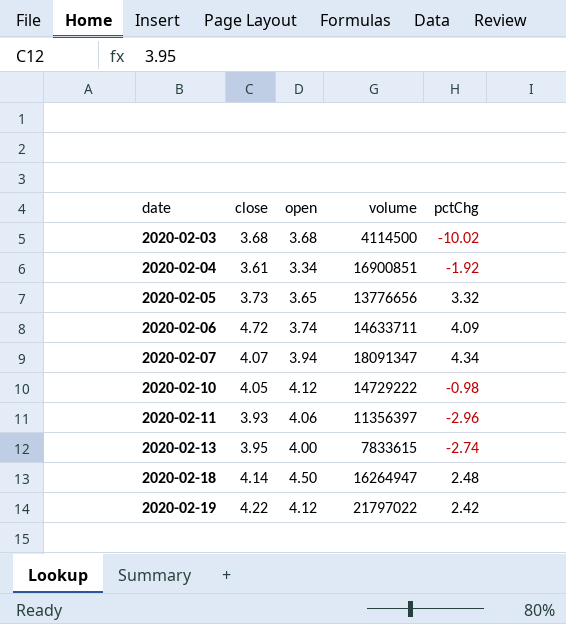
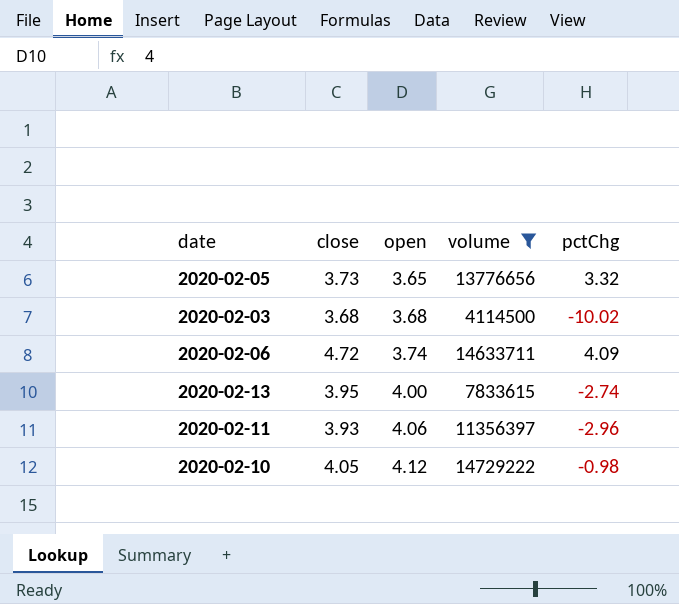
filter: none -> volume <= 14729222
row order: date ascending -> open ascending

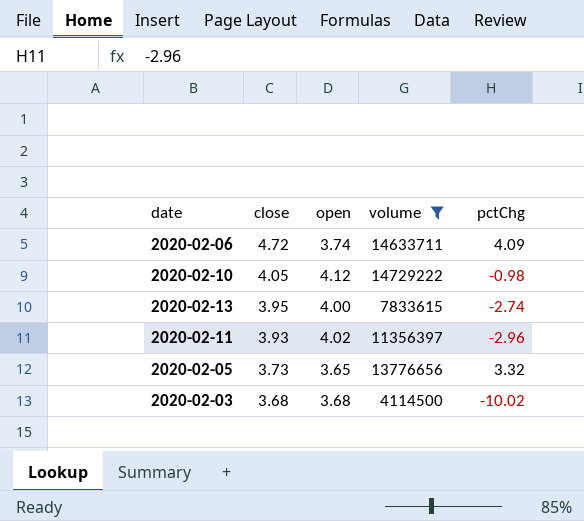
row order: open ascending -> close descending
2020-02-11 | open: 4.06 -> 4.02

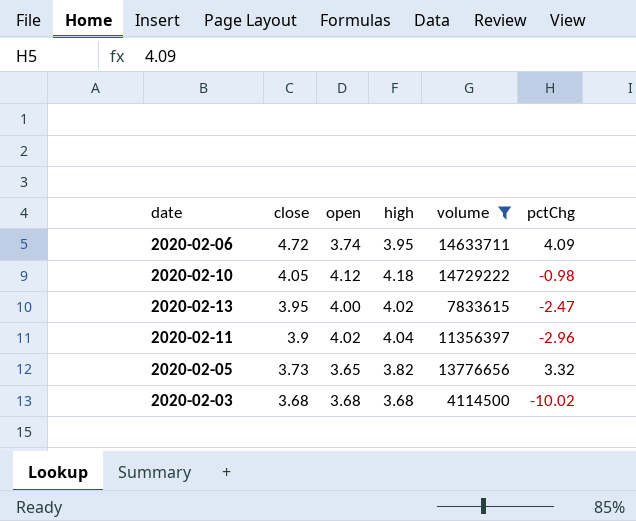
column high | position: none -> 4
2020-02-13 | pctChg: -2.74 -> -2.47
2020-02-11 | close: 3.93 -> 3.9

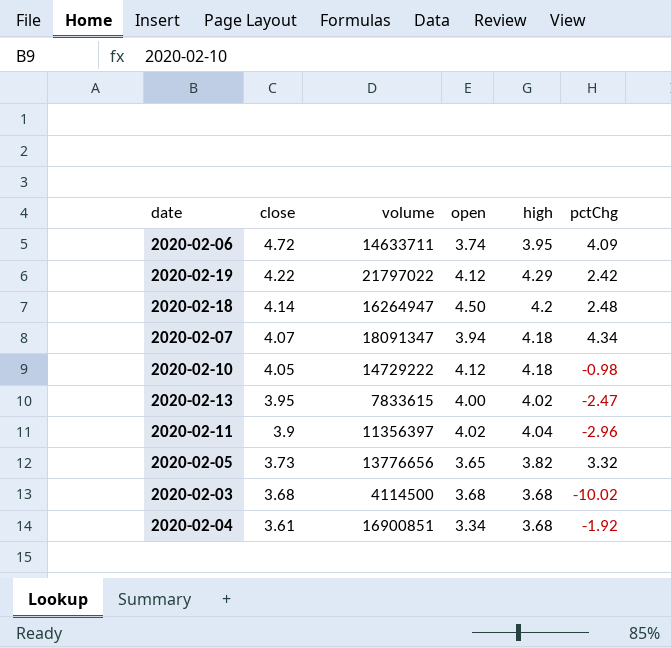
filter: volume <= 14729222 -> none
column volume | position: 5 -> 3

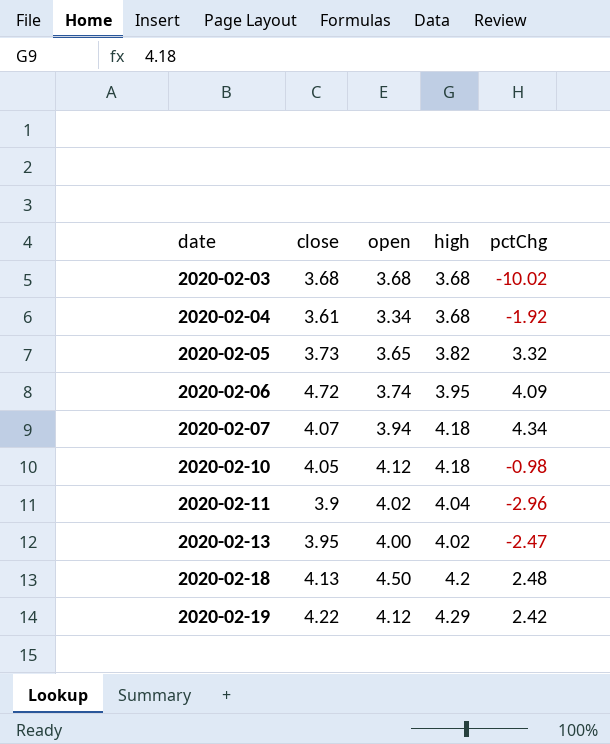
row order: close descending -> date ascending
column volume | position: 3 -> none
2020-02-18 | close: 4.14 -> 4.13

